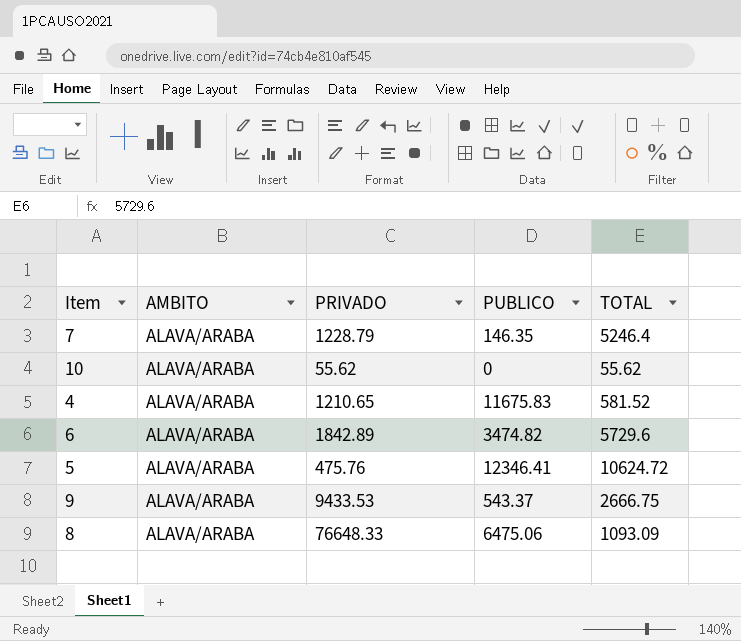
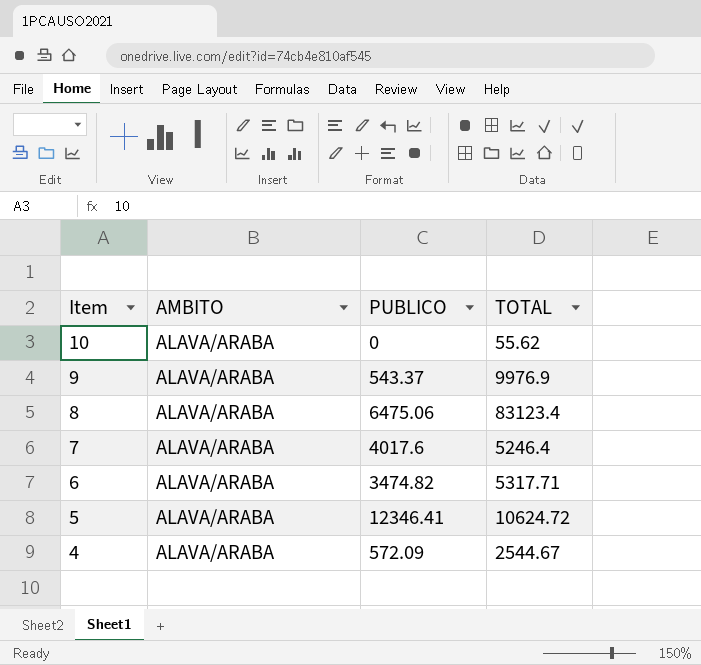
row order: none -> Item descending
column PRIVADO | position: 3 -> none
9 | TOTAL: 2666.75 -> 9976.9
8 | TOTAL: 1093.09 -> 83123.4
7 | PUBLICO: 146.35 -> 4017.6
6 | TOTAL: 5729.6 -> 5317.71
4 | PUBLICO: 11675.83 -> 572.09
4 | TOTAL: 581.52 -> 2544.67

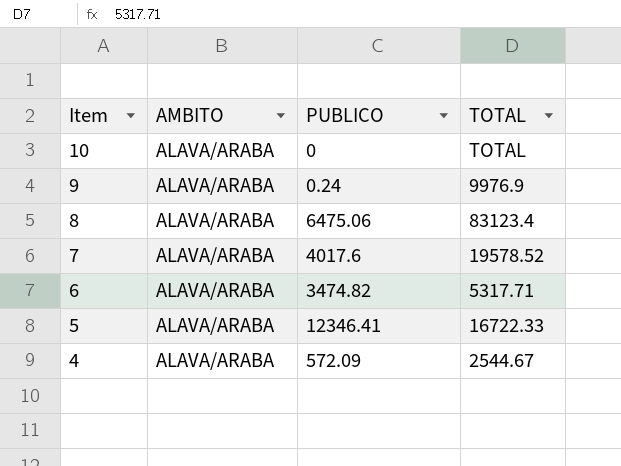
10 | TOTAL: 55.62 -> TOTAL
9 | PUBLICO: 543.37 -> 0.24
7 | TOTAL: 5246.4 -> 19578.52
5 | TOTAL: 10624.72 -> 16722.33

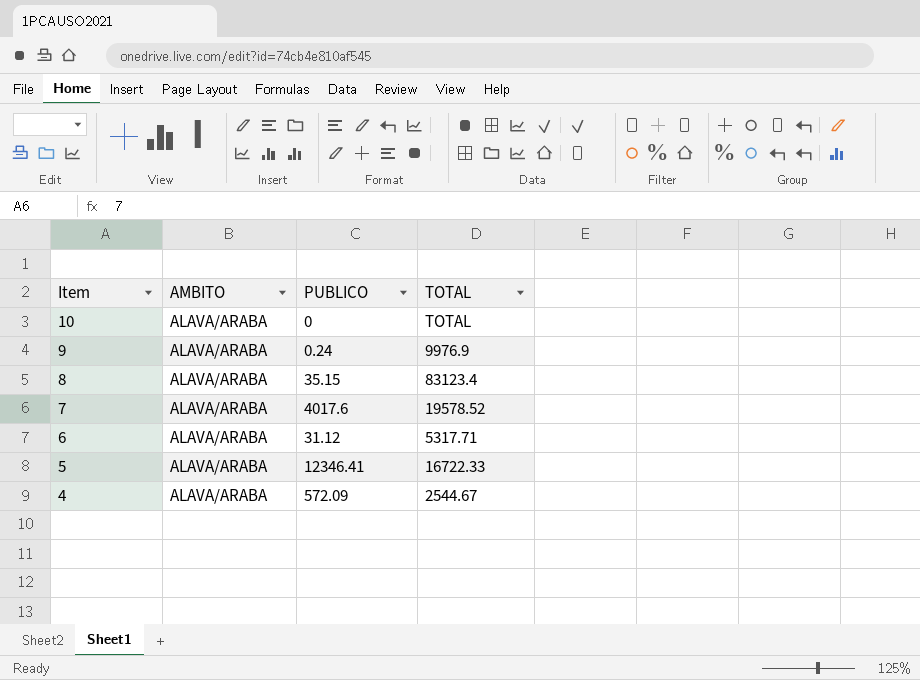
8 | PUBLICO: 6475.06 -> 35.15
6 | PUBLICO: 3474.82 -> 31.12

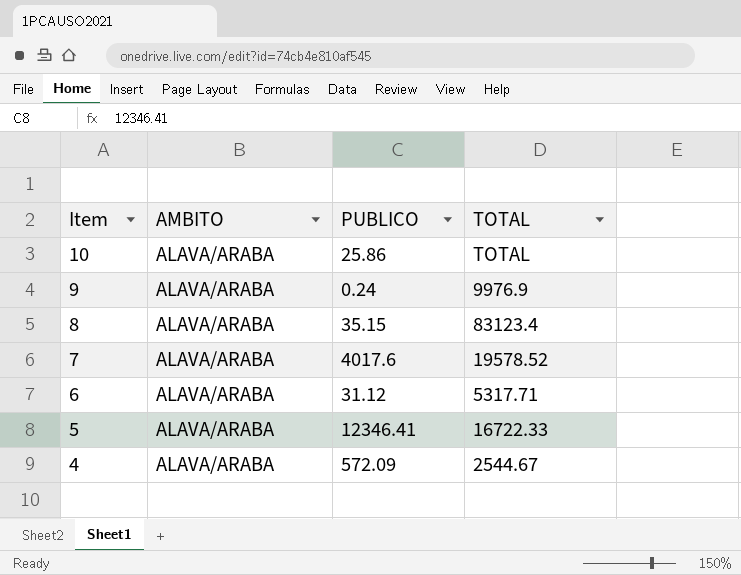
10 | PUBLICO: 0 -> 25.86

